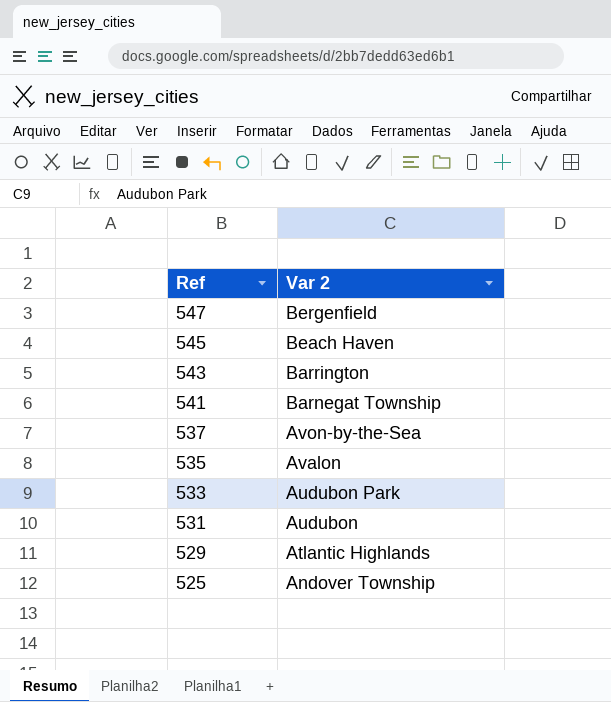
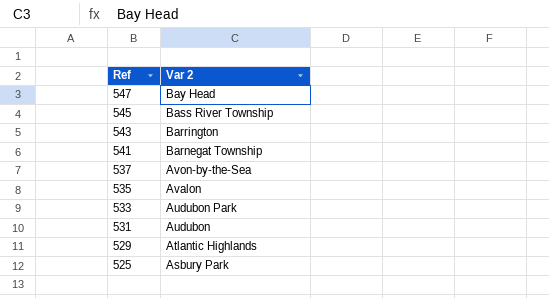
547 | Var 2: Bergenfield -> Bay Head
545 | Var 2: Beach Haven -> Bass River Township
525 | Var 2: Andover Township -> Asbury Park

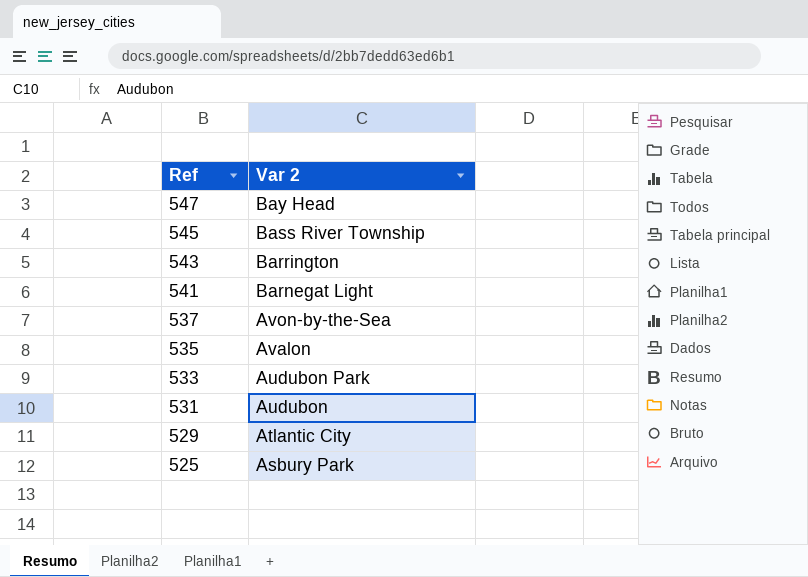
541 | Var 2: Barnegat Township -> Barnegat Light
529 | Var 2: Atlantic Highlands -> Atlantic City

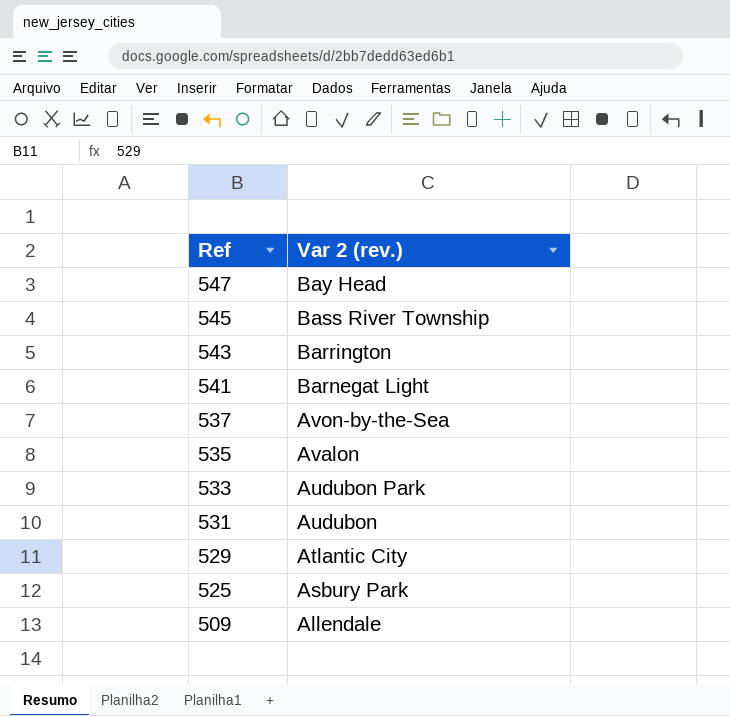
column name: Var 2 -> Var 2 (rev.)
row 509: none -> Allendale

